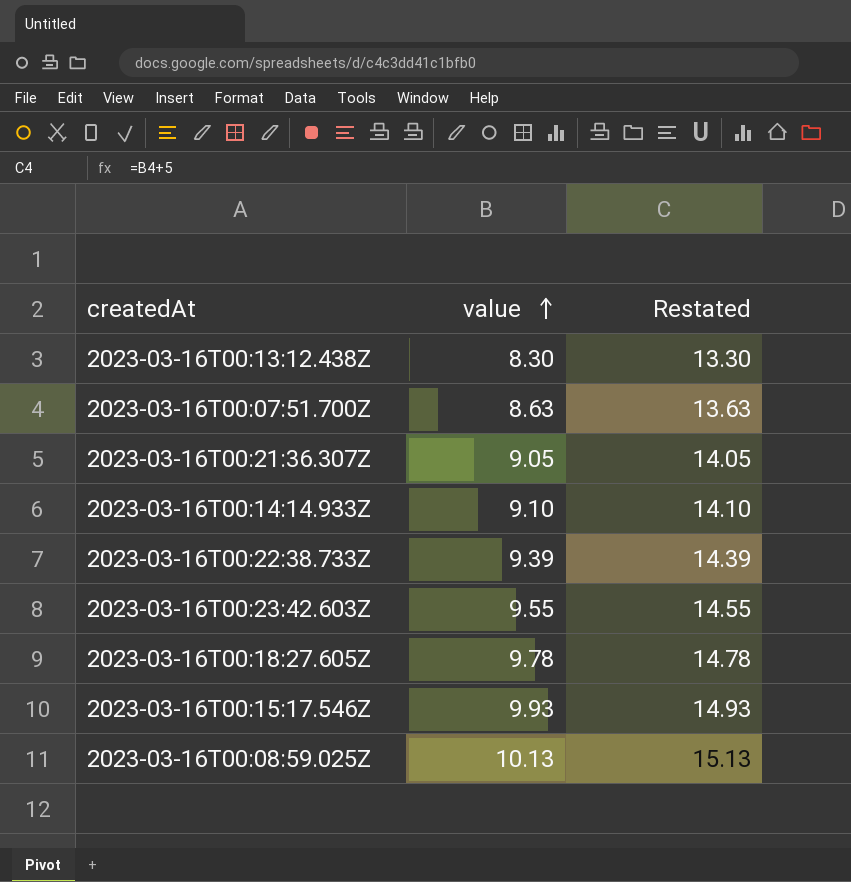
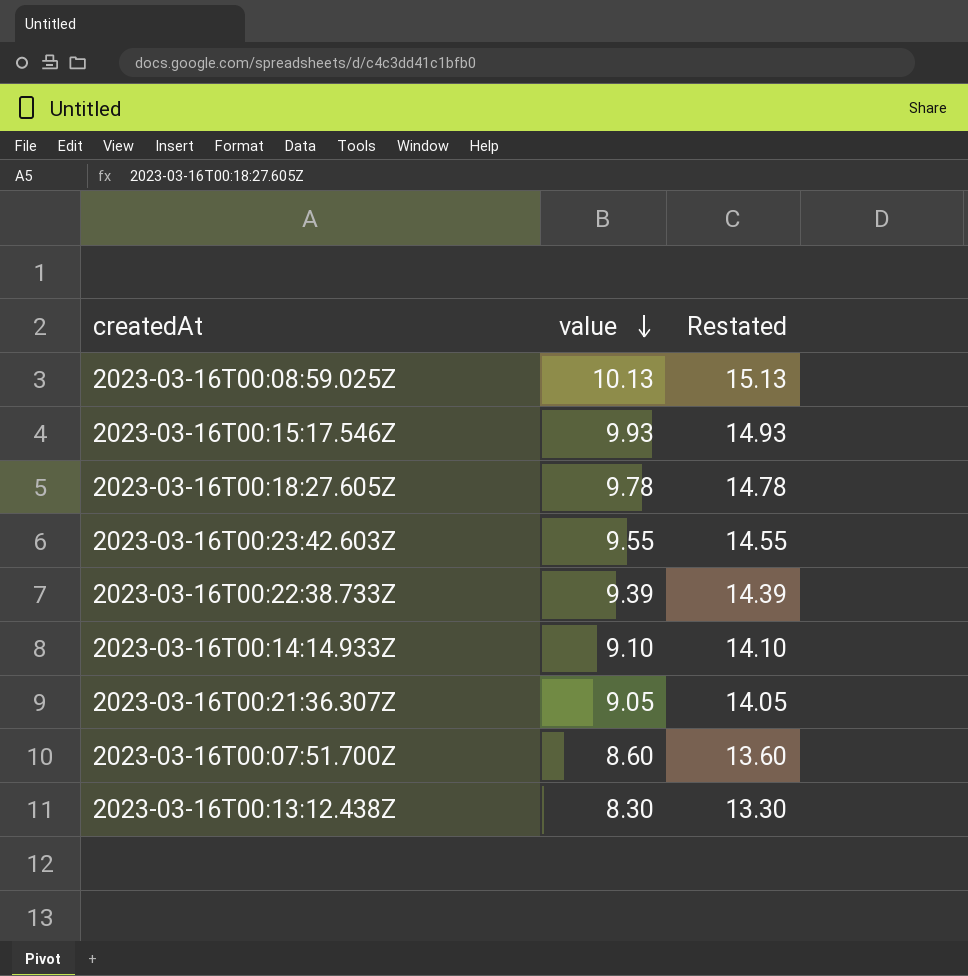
row order: value ascending -> value descending
2023-03-16T00:07:51.700Z | value: 8.63 -> 8.60
2023-03-16T00:07:51.700Z | Restated: 13.63 -> 13.60

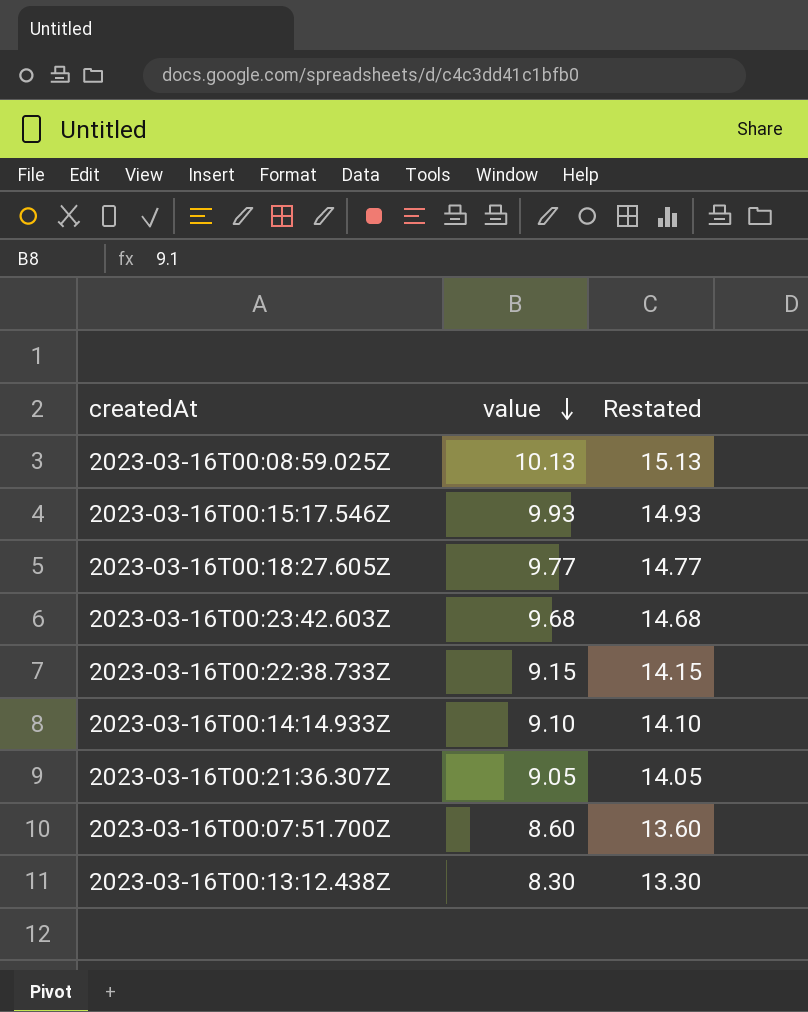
2023-03-16T00:18:27.605Z | value: 9.78 -> 9.77
2023-03-16T00:18:27.605Z | Restated: 14.78 -> 14.77
2023-03-16T00:23:42.603Z | value: 9.55 -> 9.68
2023-03-16T00:23:42.603Z | Restated: 14.55 -> 14.68
2023-03-16T00:22:38.733Z | value: 9.39 -> 9.15
2023-03-16T00:22:38.733Z | Restated: 14.39 -> 14.15

